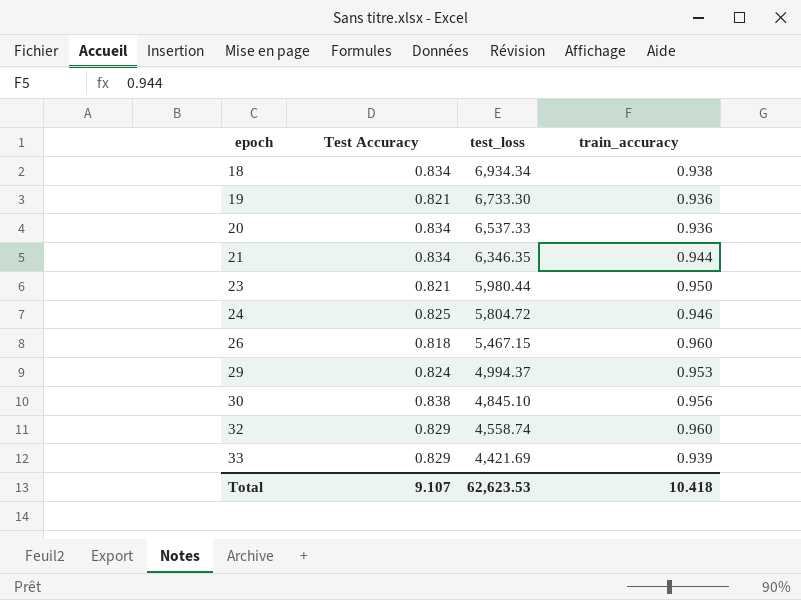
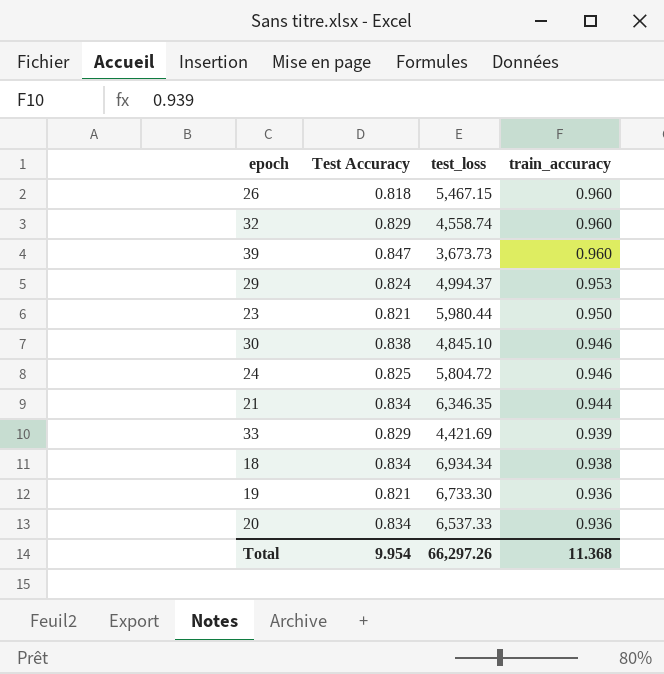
row order: epoch ascending -> train_accuracy descending
row 39: none -> 0.847 | 3,673.73 | 0.960
30 | train_accuracy: 0.956 -> 0.946
Total | Test Accuracy: 9.107 -> 9.954
Total | test_loss: 62,623.53 -> 66,297.26
Total | train_accuracy: 10.418 -> 11.368

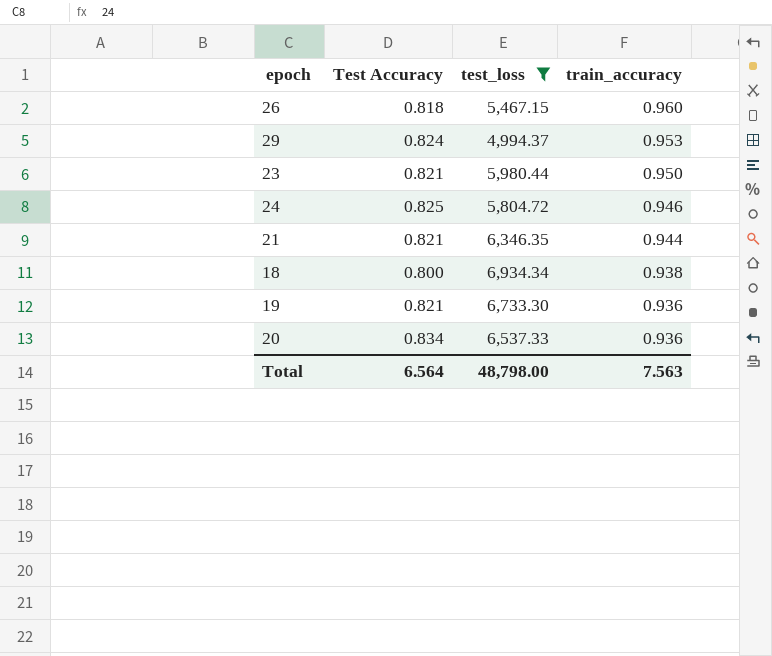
filter: none -> test_loss >= 4,994.37
21 | Test Accuracy: 0.834 -> 0.821
18 | Test Accuracy: 0.834 -> 0.800
Total | Test Accuracy: 9.954 -> 6.564
Total | test_loss: 66,297.26 -> 48,798.00
Total | train_accuracy: 11.368 -> 7.563

